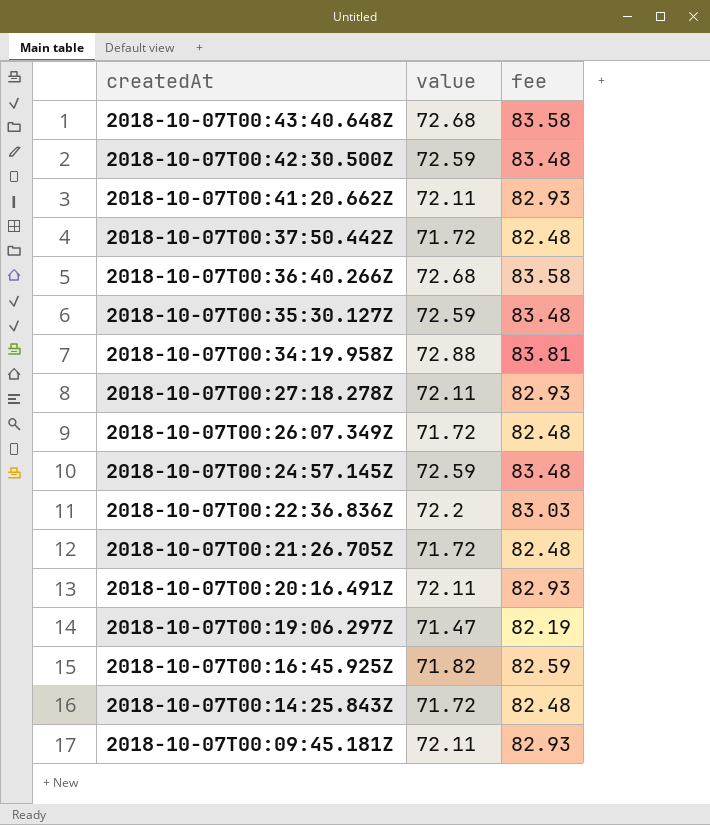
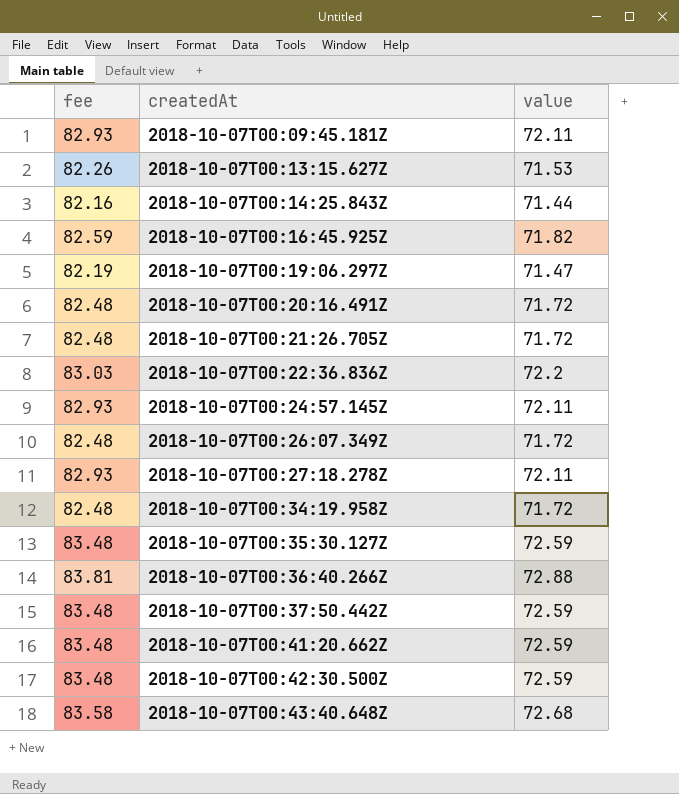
row order: createdAt descending -> createdAt ascending
column fee | position: 3 -> 1
row 2018-10-07T00:13:15.627Z: none -> 82.26 | 71.53
2018-10-07T00:14:25.843Z | fee: 82.48 -> 82.16
2018-10-07T00:14:25.843Z | value: 71.72 -> 71.44
2018-10-07T00:20:16.491Z | fee: 82.93 -> 82.48
2018-10-07T00:20:16.491Z | value: 72.11 -> 71.72
2018-10-07T00:24:57.145Z | fee: 83.48 -> 82.93
2018-10-07T00:24:57.145Z | value: 72.59 -> 72.11
2018-10-07T00:34:19.958Z | fee: 83.81 -> 82.48
2018-10-07T00:34:19.958Z | value: 72.88 -> 71.72
2018-10-07T00:36:40.266Z | fee: 83.58 -> 83.81
2018-10-07T00:36:40.266Z | value: 72.68 -> 72.88
2018-10-07T00:37:50.442Z | fee: 82.48 -> 83.48
2018-10-07T00:37:50.442Z | value: 71.72 -> 72.59
2018-10-07T00:41:20.662Z | fee: 82.93 -> 83.48
2018-10-07T00:41:20.662Z | value: 72.11 -> 72.59

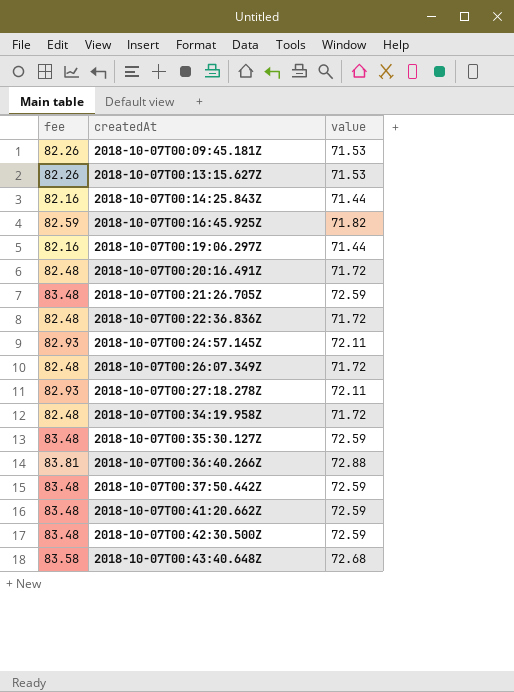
2018-10-07T00:09:45.181Z | fee: 82.93 -> 82.26
2018-10-07T00:09:45.181Z | value: 72.11 -> 71.53
2018-10-07T00:19:06.297Z | fee: 82.19 -> 82.16
2018-10-07T00:19:06.297Z | value: 71.47 -> 71.44
2018-10-07T00:21:26.705Z | fee: 82.48 -> 83.48
2018-10-07T00:21:26.705Z | value: 71.72 -> 72.59
2018-10-07T00:22:36.836Z | fee: 83.03 -> 82.48
2018-10-07T00:22:36.836Z | value: 72.2 -> 71.72

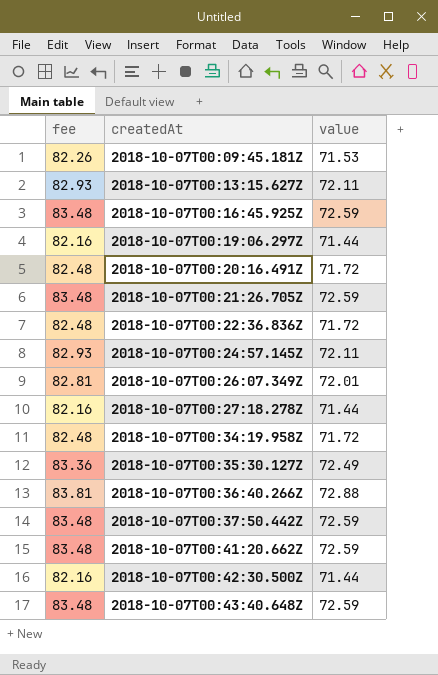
row 2018-10-07T00:14:25.843Z: 82.16 | 71.44 -> none
2018-10-07T00:13:15.627Z | fee: 82.26 -> 82.93
2018-10-07T00:13:15.627Z | value: 71.53 -> 72.11
2018-10-07T00:16:45.925Z | fee: 82.59 -> 83.48
2018-10-07T00:16:45.925Z | value: 71.82 -> 72.59
2018-10-07T00:26:07.349Z | fee: 82.48 -> 82.81
2018-10-07T00:26:07.349Z | value: 71.72 -> 72.01
2018-10-07T00:27:18.278Z | fee: 82.93 -> 82.16
2018-10-07T00:27:18.278Z | value: 72.11 -> 71.44
2018-10-07T00:35:30.127Z | fee: 83.48 -> 83.36
2018-10-07T00:35:30.127Z | value: 72.59 -> 72.49
2018-10-07T00:42:30.500Z | fee: 83.48 -> 82.16
2018-10-07T00:42:30.500Z | value: 72.59 -> 71.44
2018-10-07T00:43:40.648Z | fee: 83.58 -> 83.48
2018-10-07T00:43:40.648Z | value: 72.68 -> 72.59

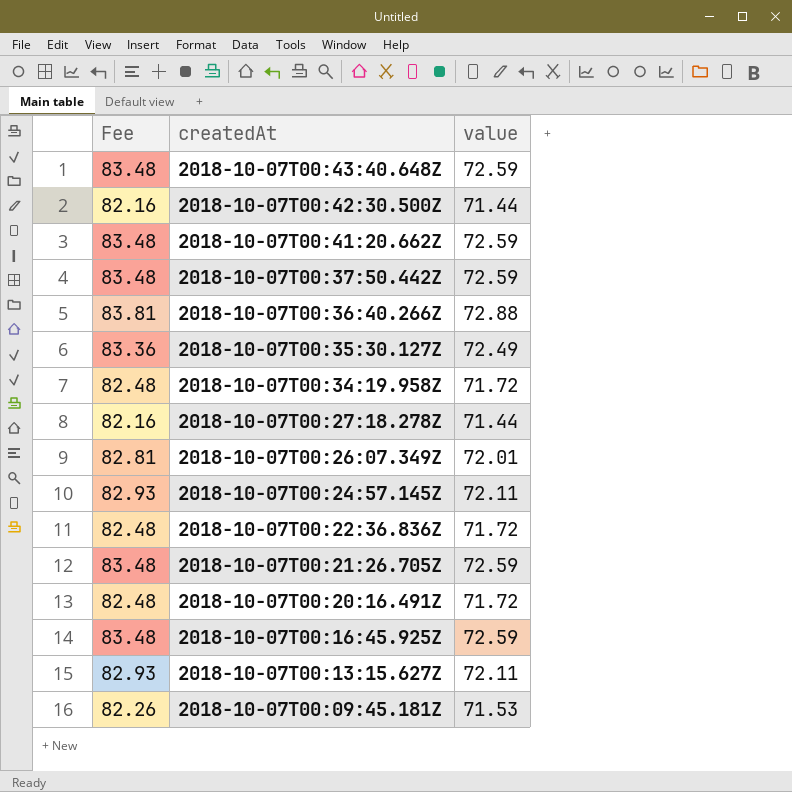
row order: createdAt ascending -> createdAt descending
column name: fee -> Fee
row 2018-10-07T00:19:06.297Z: 82.16 | 71.44 -> none

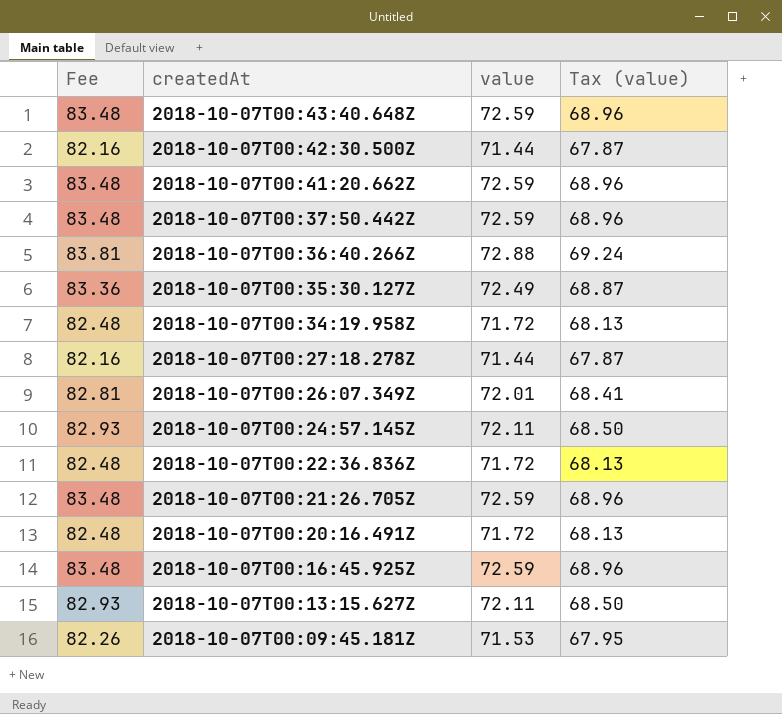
column Tax (value) | formula: none -> [value] * 0.95

